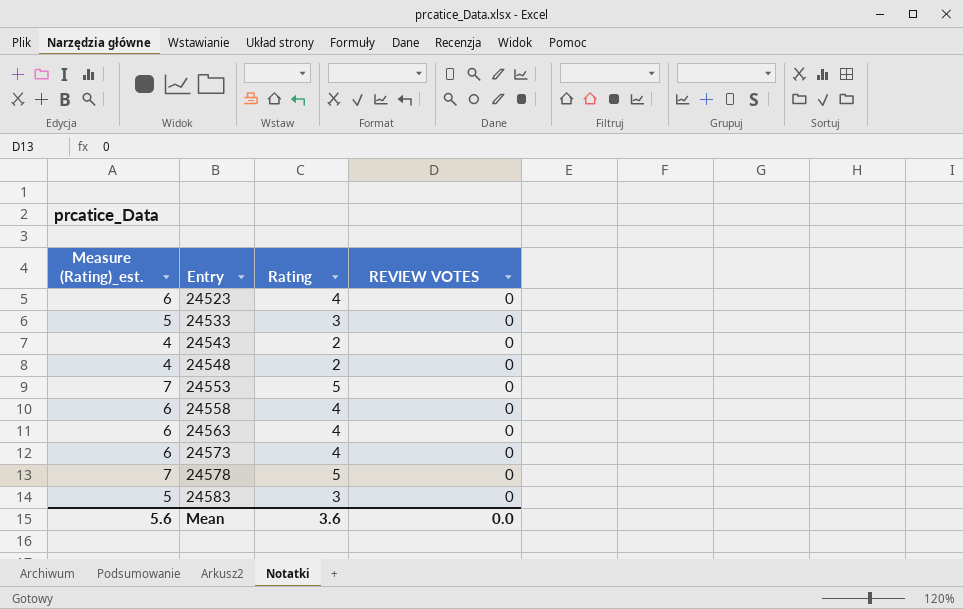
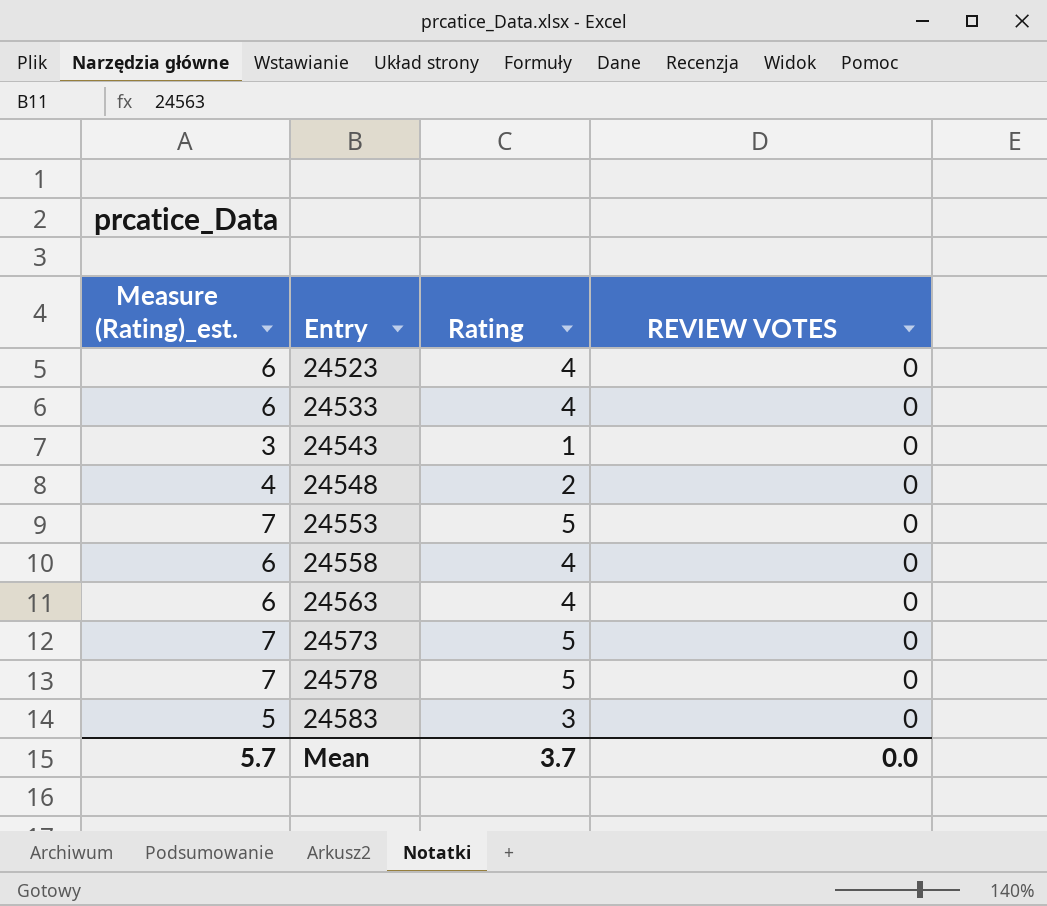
24533 | Measure (Rating)_est.: 5 -> 6
24533 | Rating: 3 -> 4
24543 | Measure (Rating)_est.: 4 -> 3
24543 | Rating: 2 -> 1
24573 | Measure (Rating)_est.: 6 -> 7
24573 | Rating: 4 -> 5
Mean | Measure (Rating)_est.: 5.6 -> 5.7
Mean | Rating: 3.6 -> 3.7

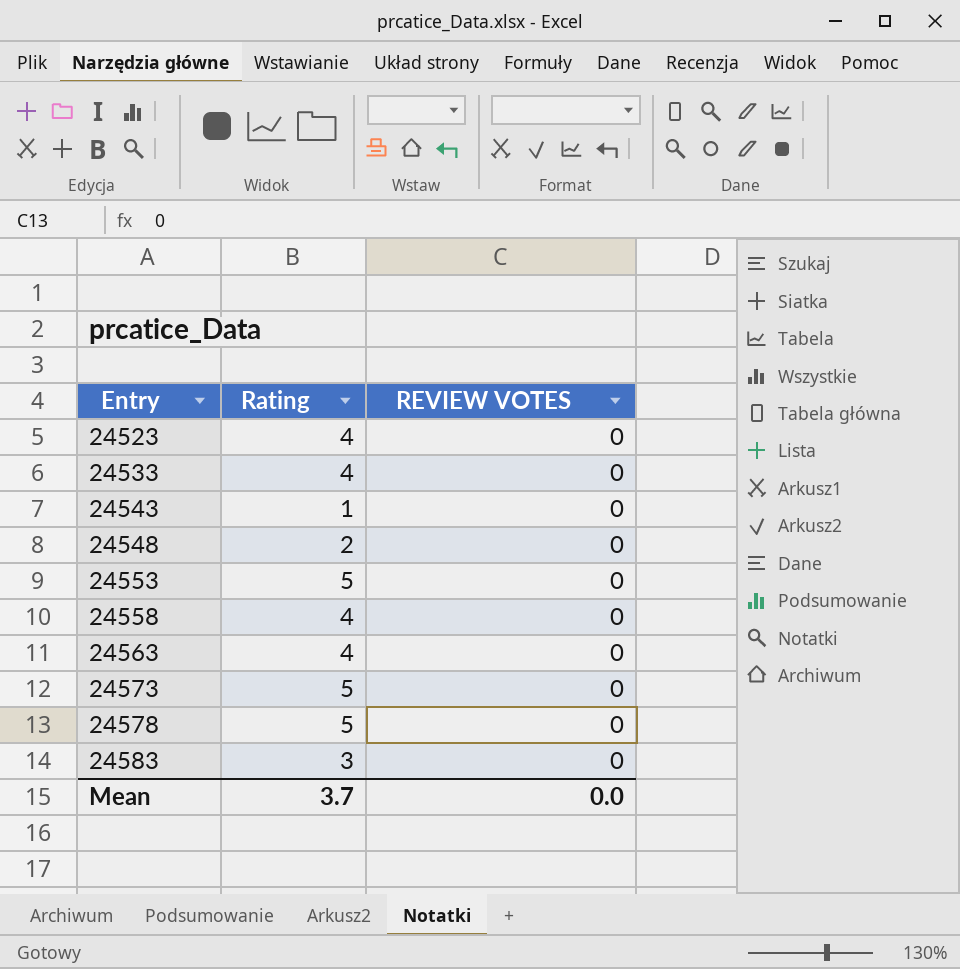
column Measure (Rating)_est. | formula: [Rating] + 2 -> none

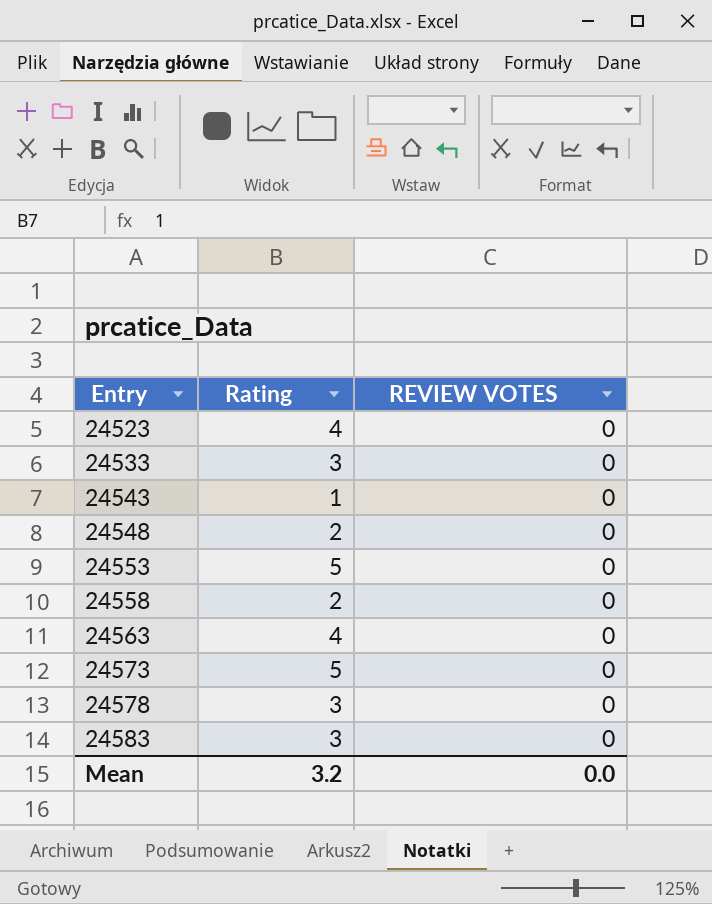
24533 | Rating: 4 -> 3
24558 | Rating: 4 -> 2
24578 | Rating: 5 -> 3
Mean | Rating: 3.7 -> 3.2

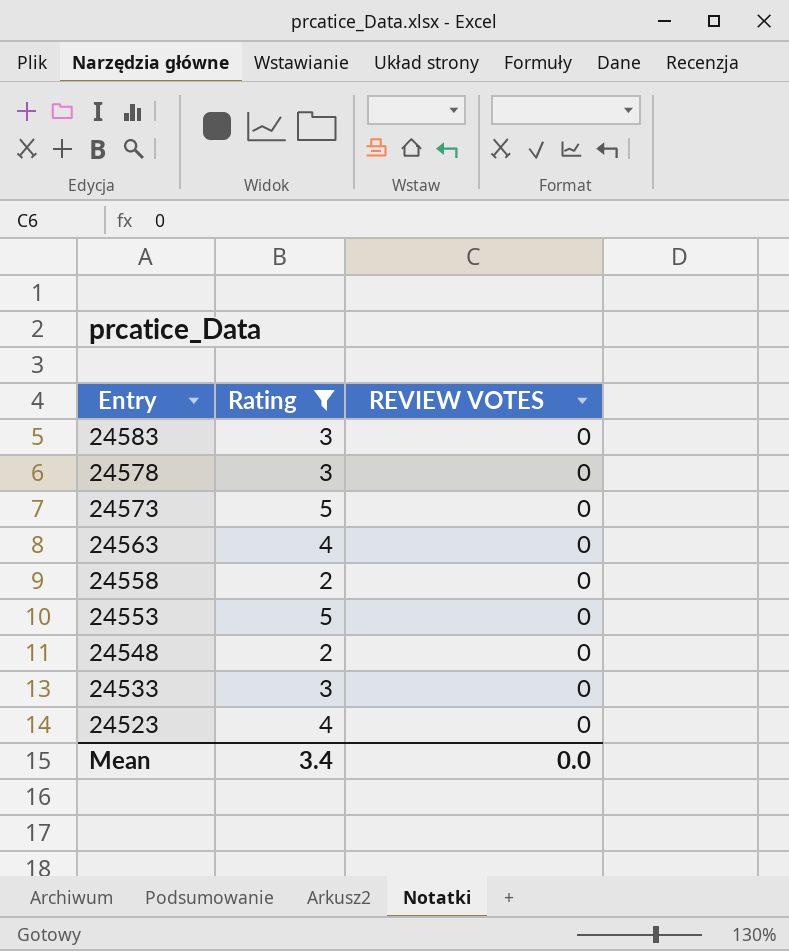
filter: none -> Rating != 1
row order: Entry ascending -> Entry descending
Mean | Rating: 3.2 -> 3.4

